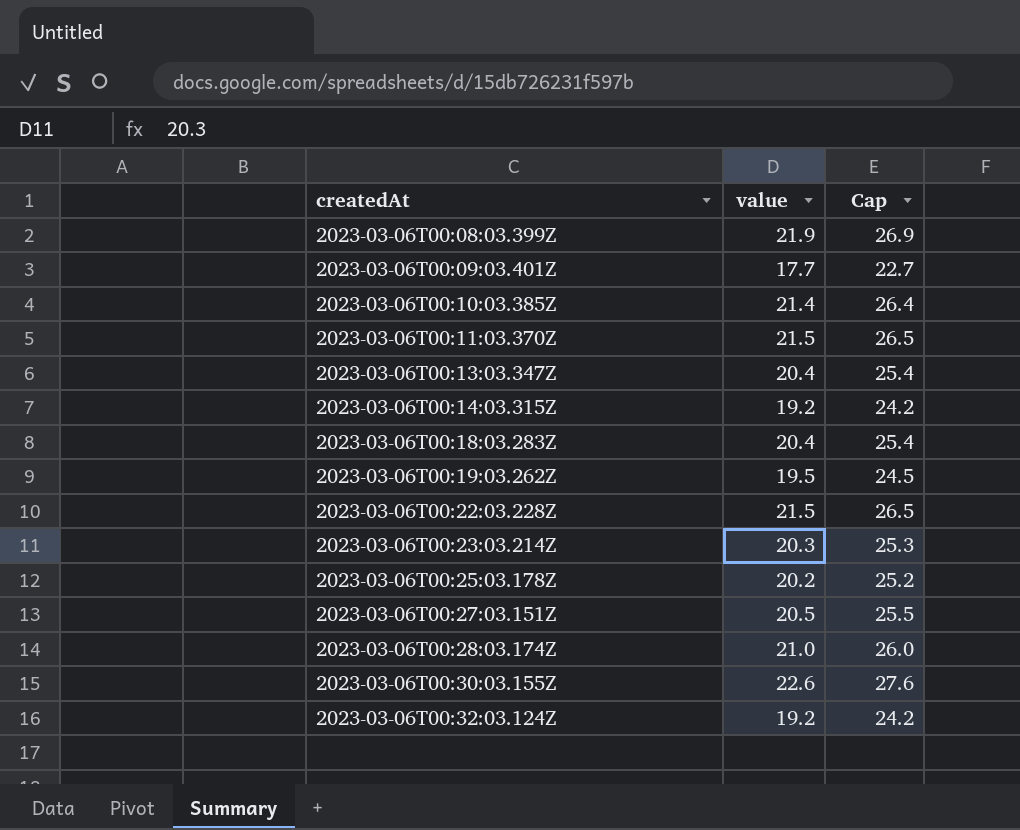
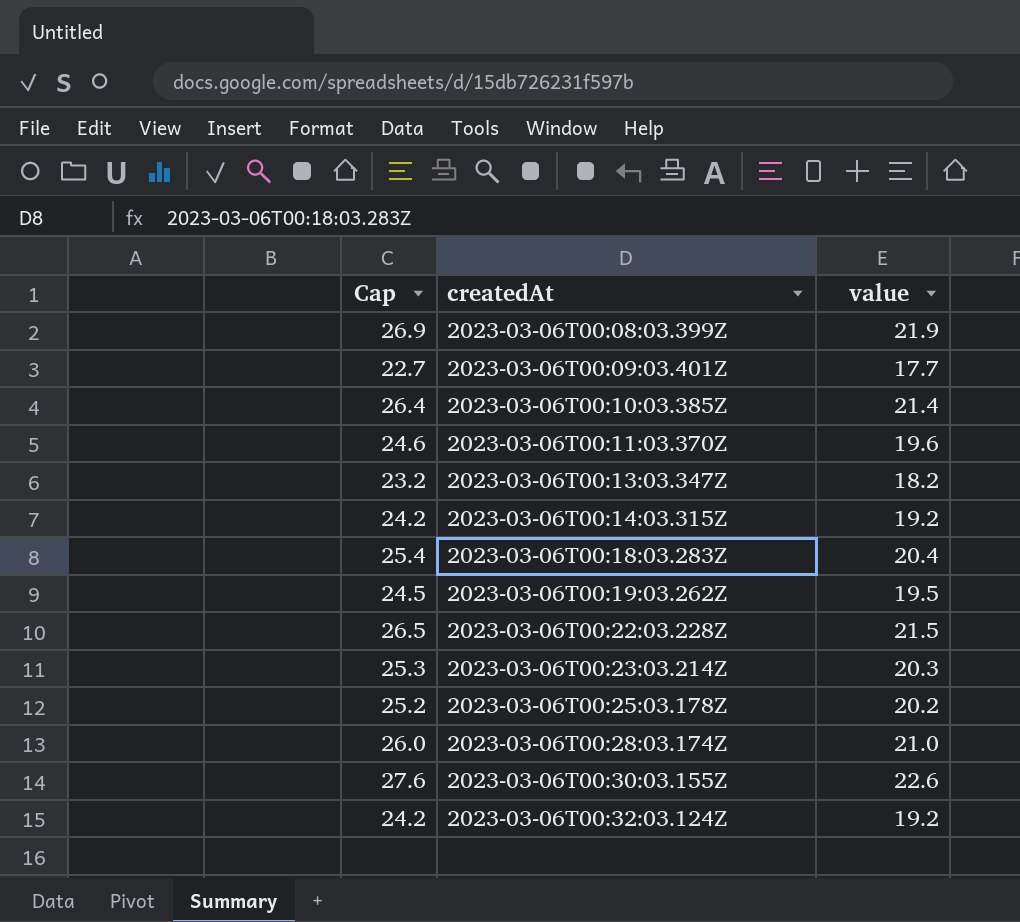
column Cap | position: 3 -> 1
row 2023-03-06T00:27:03.151Z: 20.5 | 25.5 -> none
2023-03-06T00:11:03.370Z | Cap: 26.5 -> 24.6
2023-03-06T00:11:03.370Z | value: 21.5 -> 19.6
2023-03-06T00:13:03.347Z | Cap: 25.4 -> 23.2
2023-03-06T00:13:03.347Z | value: 20.4 -> 18.2

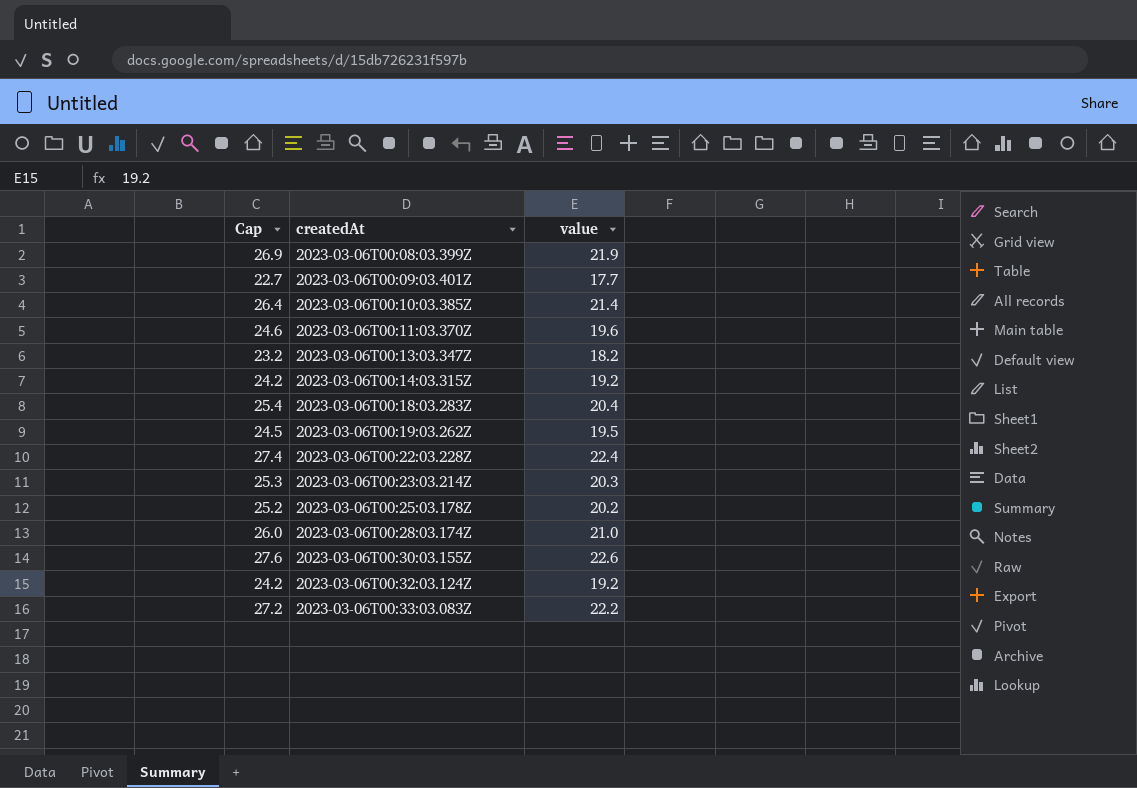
2023-03-06T00:22:03.228Z | Cap: 26.5 -> 27.4
2023-03-06T00:22:03.228Z | value: 21.5 -> 22.4
row 2023-03-06T00:33:03.083Z: none -> 27.2 | 22.2

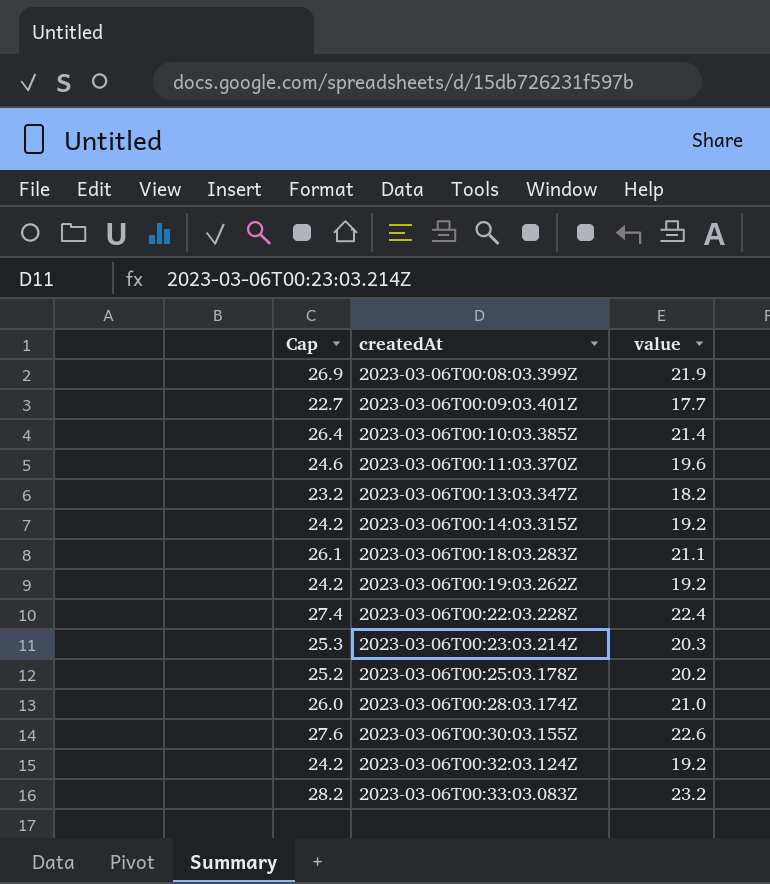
2023-03-06T00:18:03.283Z | Cap: 25.4 -> 26.1
2023-03-06T00:18:03.283Z | value: 20.4 -> 21.1
2023-03-06T00:19:03.262Z | Cap: 24.5 -> 24.2
2023-03-06T00:19:03.262Z | value: 19.5 -> 19.2
2023-03-06T00:33:03.083Z | Cap: 27.2 -> 28.2
2023-03-06T00:33:03.083Z | value: 22.2 -> 23.2

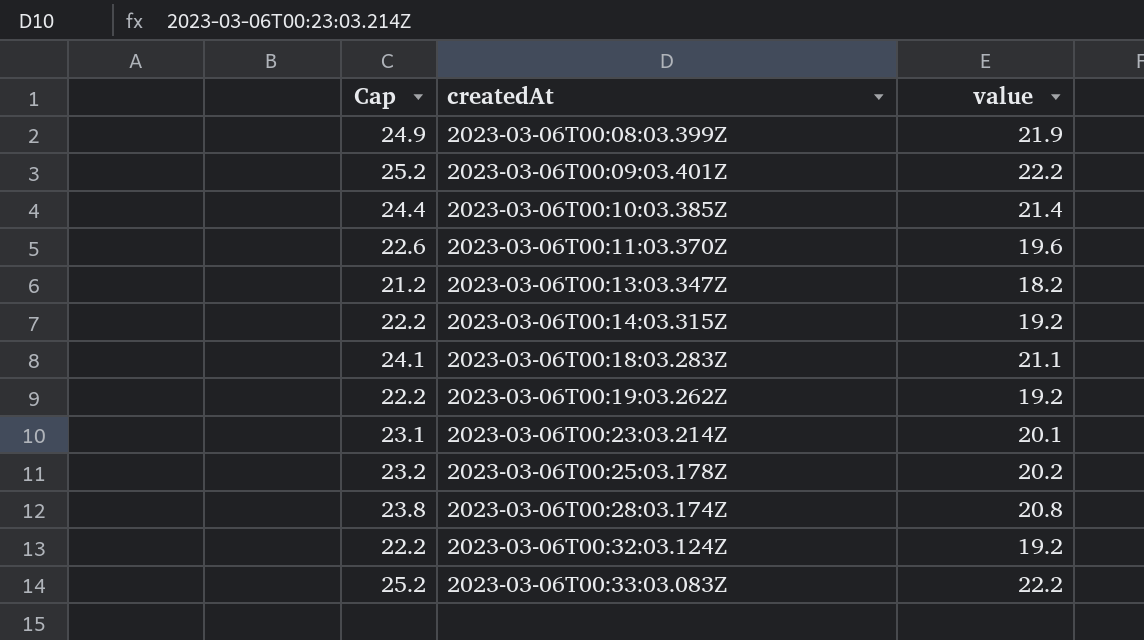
column Cap | formula: [value] + 5 -> [value] + 3
row 2023-03-06T00:22:03.228Z: 27.4 | 22.4 -> none
row 2023-03-06T00:30:03.155Z: 27.6 | 22.6 -> none
2023-03-06T00:09:03.401Z | value: 17.7 -> 22.2
2023-03-06T00:23:03.214Z | value: 20.3 -> 20.1
2023-03-06T00:28:03.174Z | value: 21.0 -> 20.8
2023-03-06T00:33:03.083Z | value: 23.2 -> 22.2

